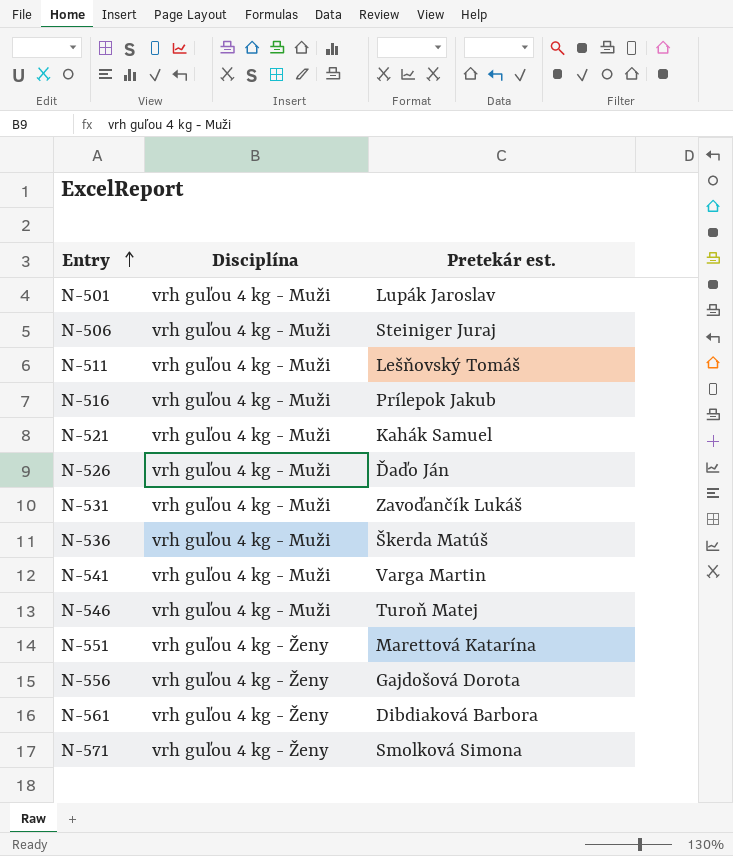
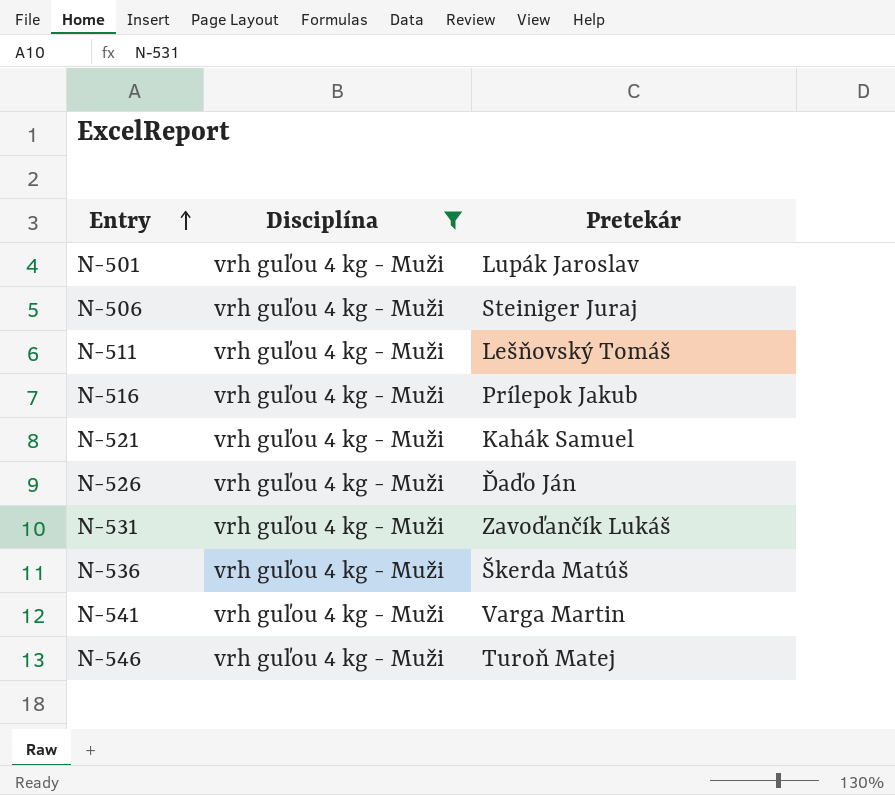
filter: none -> Disciplína = vrh guľou 4 kg - Muži
column name: Pretekár est. -> Pretekár

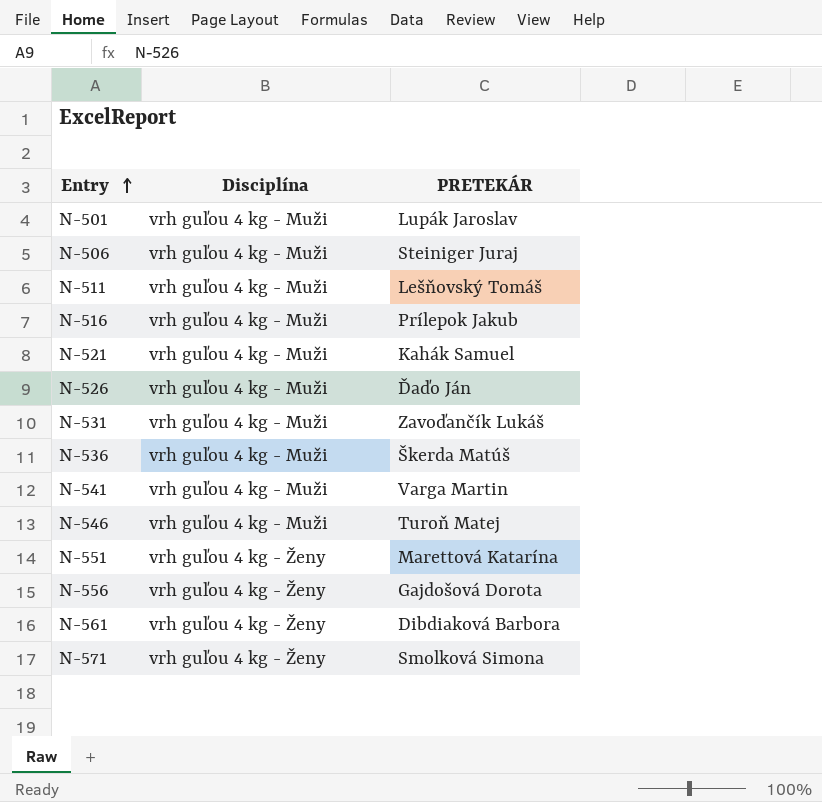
filter: Disciplína = vrh guľou 4 kg - Muži -> none
column name: Pretekár -> PRETEKÁR

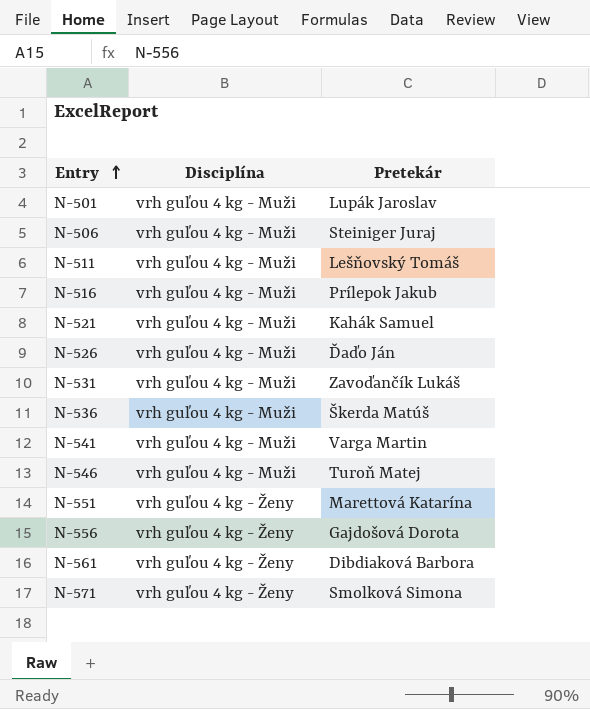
column name: PRETEKÁR -> Pretekár

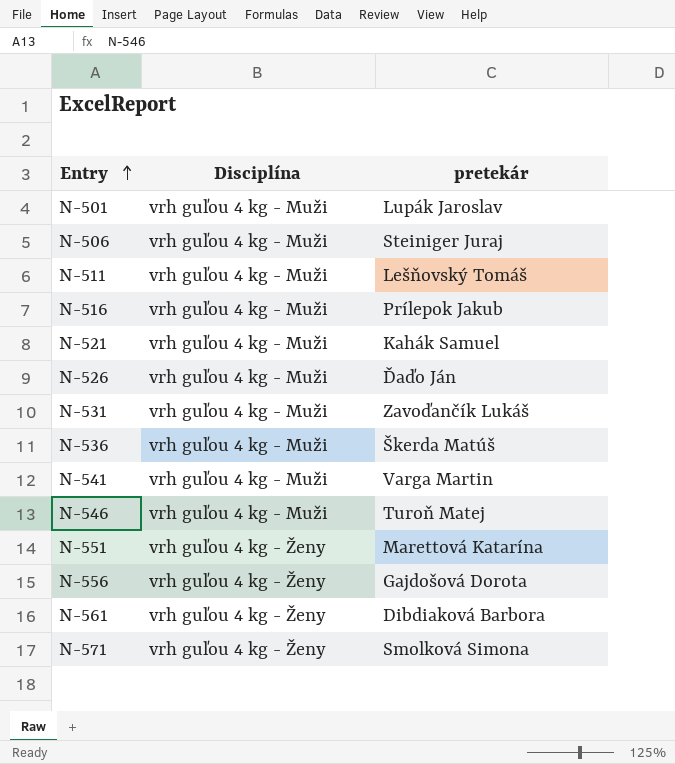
column name: Pretekár -> pretekár

